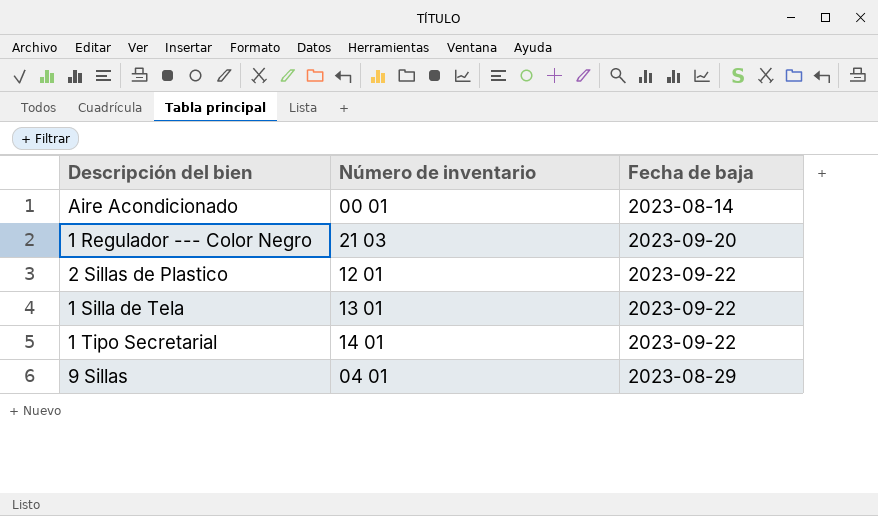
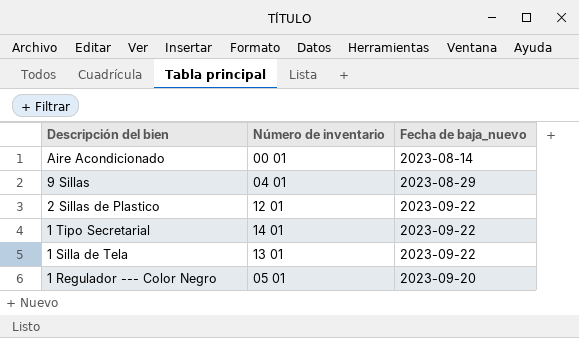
row order: none -> Descripción del bien descending
column name: Fecha de baja -> Fecha de baja_nuevo
1 Regulador --- Color Negro | Número de inventario: 21 03 -> 05 01

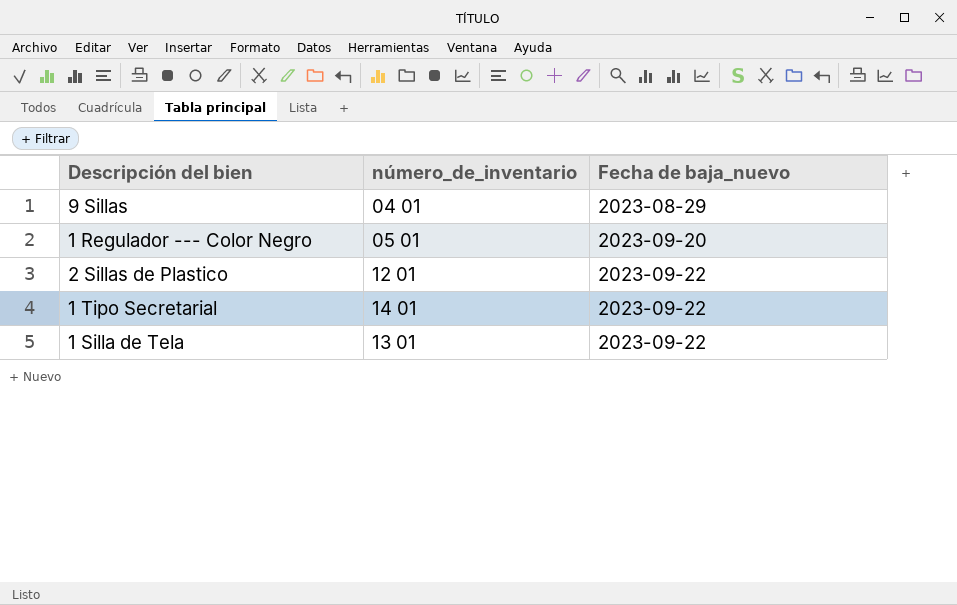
row order: Descripción del bien descending -> Fecha de baja_nuevo ascending
column name: Número de inventario -> número_de_inventario
row Aire Acondicionado: 00 01 | 2023-08-14 -> none

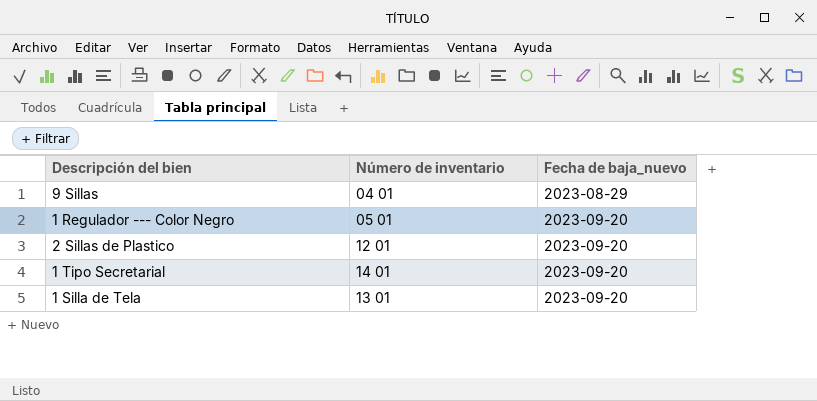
column name: número_de_inventario -> Número de inventario
2 Sillas de Plastico | Fecha de baja_nuevo: 2023-09-22 -> 2023-09-20
1 Tipo Secretarial | Fecha de baja_nuevo: 2023-09-22 -> 2023-09-20
1 Silla de Tela | Fecha de baja_nuevo: 2023-09-22 -> 2023-09-20

